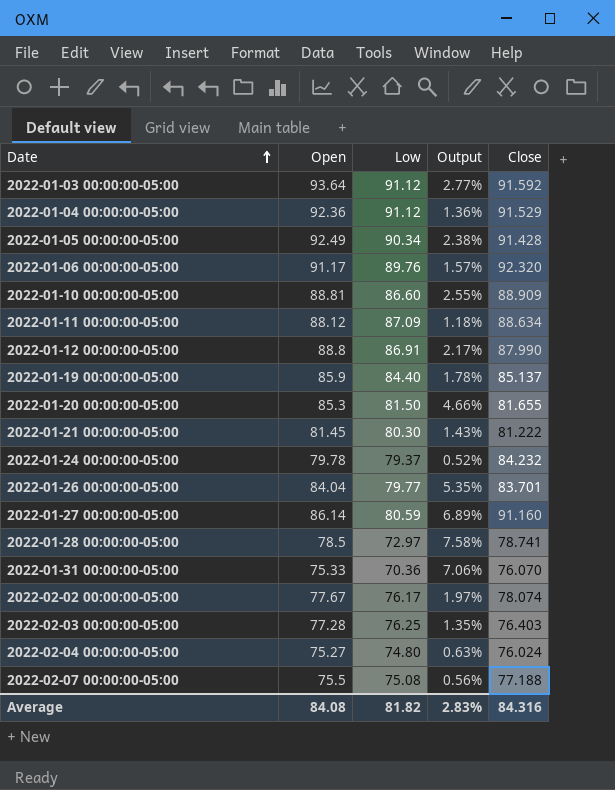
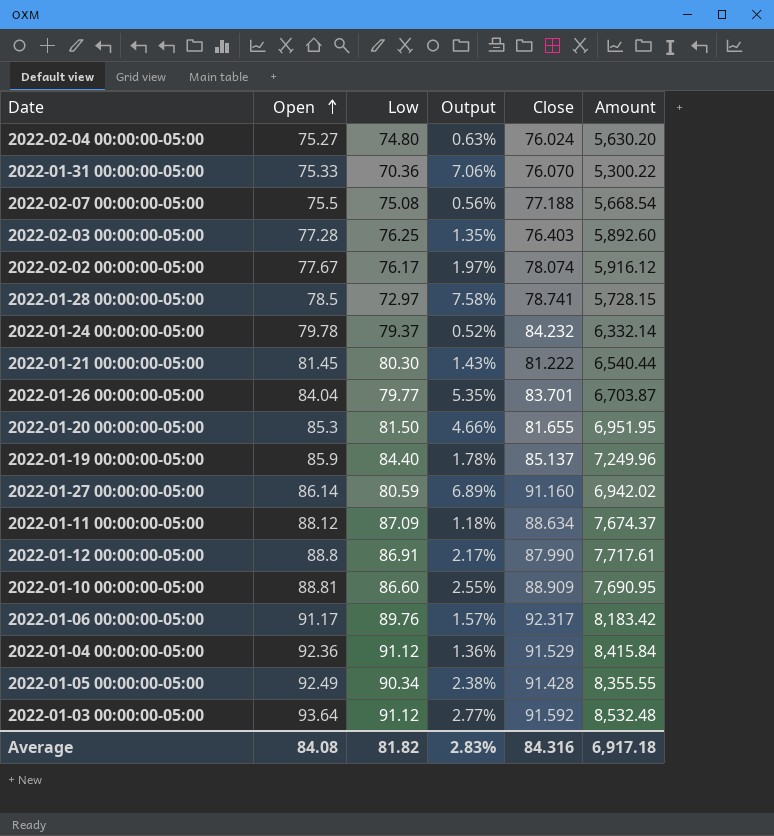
row order: Date ascending -> Open ascending
column Amount | formula: none -> [Open] * [Low]
2022-01-06 00:00:00-05:00 | Close: 92.320 -> 92.317

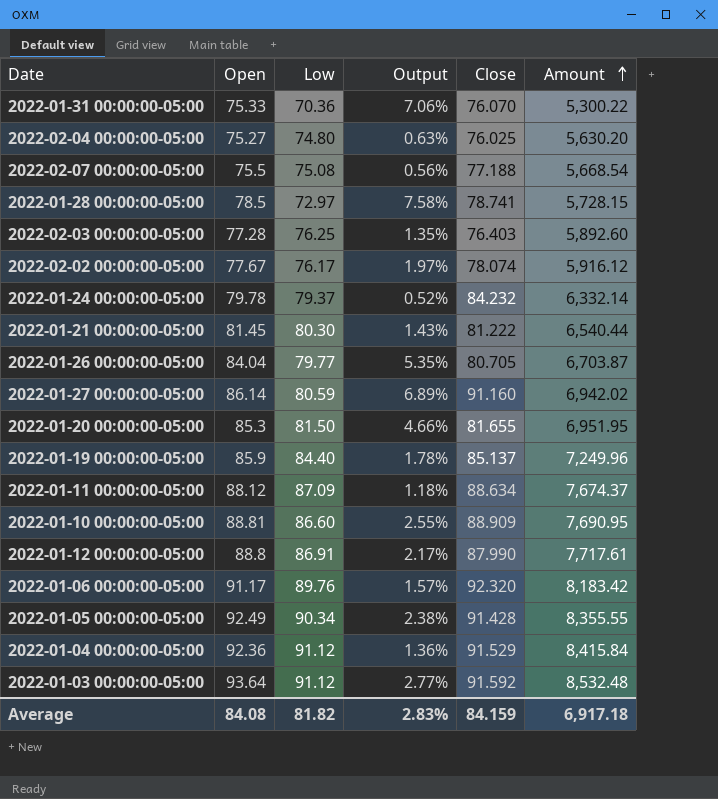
row order: Open ascending -> Amount ascending
2022-02-04 00:00:00-05:00 | Close: 76.024 -> 76.025
2022-01-26 00:00:00-05:00 | Close: 83.701 -> 80.705
2022-01-06 00:00:00-05:00 | Close: 92.317 -> 92.320
Average | Close: 84.316 -> 84.159

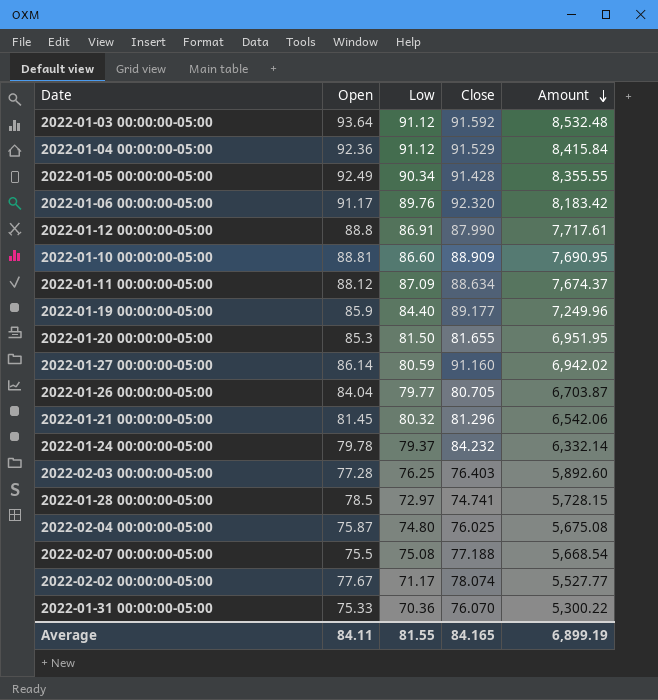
row order: Amount ascending -> Amount descending
column Output | formula: ([Open] - [Low]) / [Low] -> none
2022-01-19 00:00:00-05:00 | Close: 85.137 -> 89.177
2022-01-21 00:00:00-05:00 | Low: 80.30 -> 80.32
2022-01-21 00:00:00-05:00 | Close: 81.222 -> 81.296
2022-01-21 00:00:00-05:00 | Amount: 6,540.44 -> 6,542.06
2022-01-28 00:00:00-05:00 | Close: 78.741 -> 74.741
2022-02-04 00:00:00-05:00 | Open: 75.27 -> 75.87
2022-02-04 00:00:00-05:00 | Amount: 5,630.20 -> 5,675.08
2022-02-02 00:00:00-05:00 | Low: 76.17 -> 71.17
2022-02-02 00:00:00-05:00 | Amount: 5,916.12 -> 5,527.77
Average | Open: 84.08 -> 84.11
Average | Low: 81.82 -> 81.55
Average | Close: 84.159 -> 84.165
Average | Amount: 6,917.18 -> 6,899.19

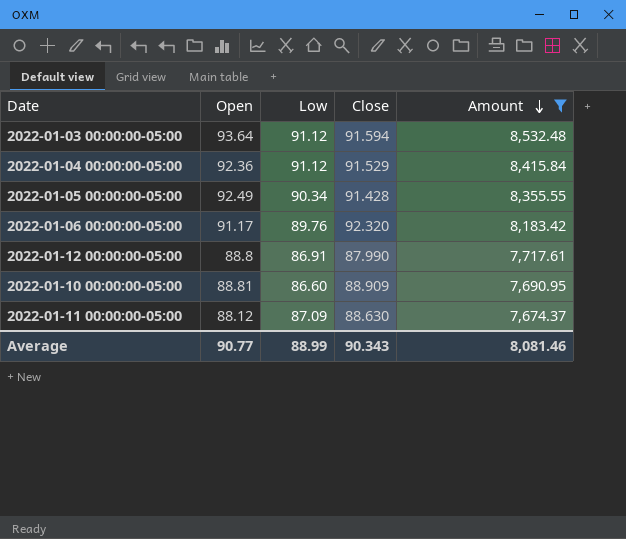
filter: none -> Amount >= 7,674.37
2022-01-03 00:00:00-05:00 | Close: 91.592 -> 91.594
2022-01-11 00:00:00-05:00 | Close: 88.634 -> 88.630
Average | Open: 84.11 -> 90.77
Average | Low: 81.55 -> 88.99
Average | Close: 84.165 -> 90.343
Average | Amount: 6,899.19 -> 8,081.46

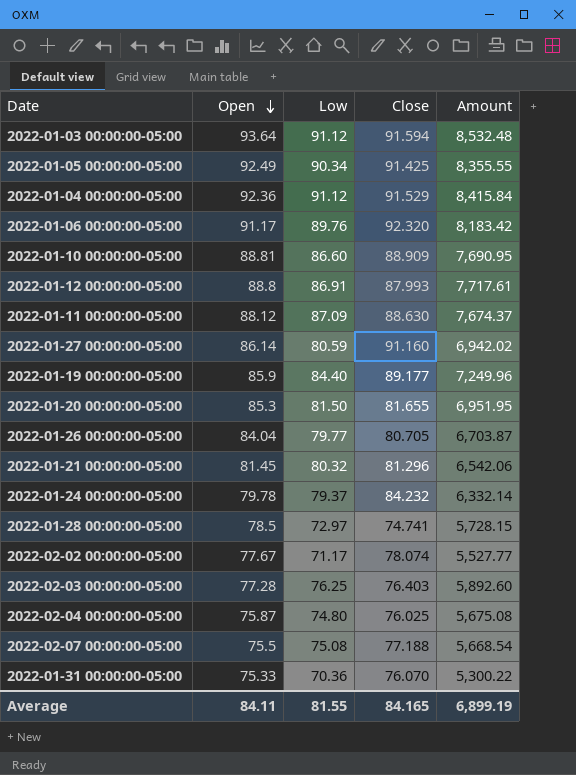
filter: Amount >= 7,674.37 -> none
row order: Amount descending -> Open descending
2022-01-05 00:00:00-05:00 | Close: 91.428 -> 91.425
2022-01-12 00:00:00-05:00 | Close: 87.990 -> 87.993
Average | Open: 90.77 -> 84.11
Average | Low: 88.99 -> 81.55
Average | Close: 90.343 -> 84.165
Average | Amount: 8,081.46 -> 6,899.19

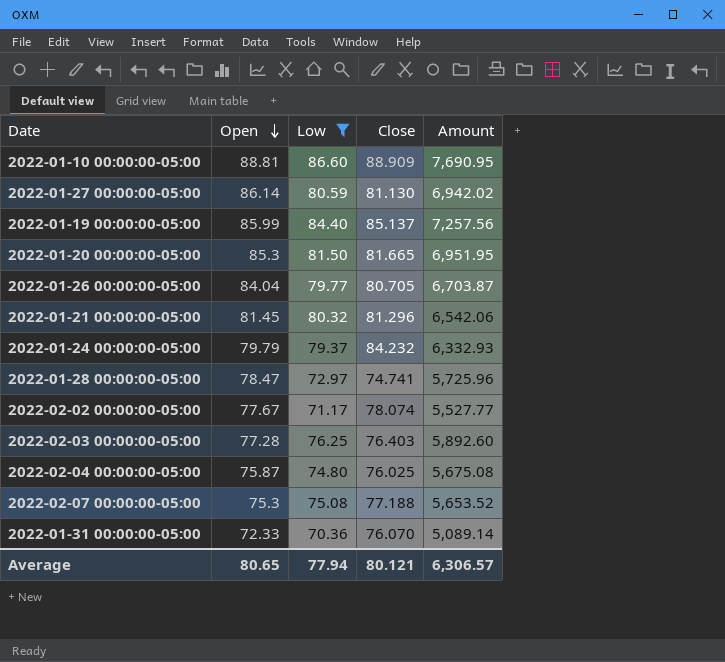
filter: none -> Low <= 86.60
2022-01-27 00:00:00-05:00 | Close: 91.160 -> 81.130
2022-01-19 00:00:00-05:00 | Open: 85.9 -> 85.99
2022-01-19 00:00:00-05:00 | Close: 89.177 -> 85.137
2022-01-19 00:00:00-05:00 | Amount: 7,249.96 -> 7,257.56
2022-01-20 00:00:00-05:00 | Close: 81.655 -> 81.665
2022-01-24 00:00:00-05:00 | Open: 79.78 -> 79.79
2022-01-24 00:00:00-05:00 | Amount: 6,332.14 -> 6,332.93
2022-01-28 00:00:00-05:00 | Open: 78.5 -> 78.47
2022-01-28 00:00:00-05:00 | Amount: 5,728.15 -> 5,725.96
2022-02-07 00:00:00-05:00 | Open: 75.5 -> 75.3
2022-02-07 00:00:00-05:00 | Amount: 5,668.54 -> 5,653.52
2022-01-31 00:00:00-05:00 | Open: 75.33 -> 72.33
2022-01-31 00:00:00-05:00 | Amount: 5,300.22 -> 5,089.14
Average | Open: 84.11 -> 80.65
Average | Low: 81.55 -> 77.94
Average | Close: 84.165 -> 80.121
Average | Amount: 6,899.19 -> 6,306.57

